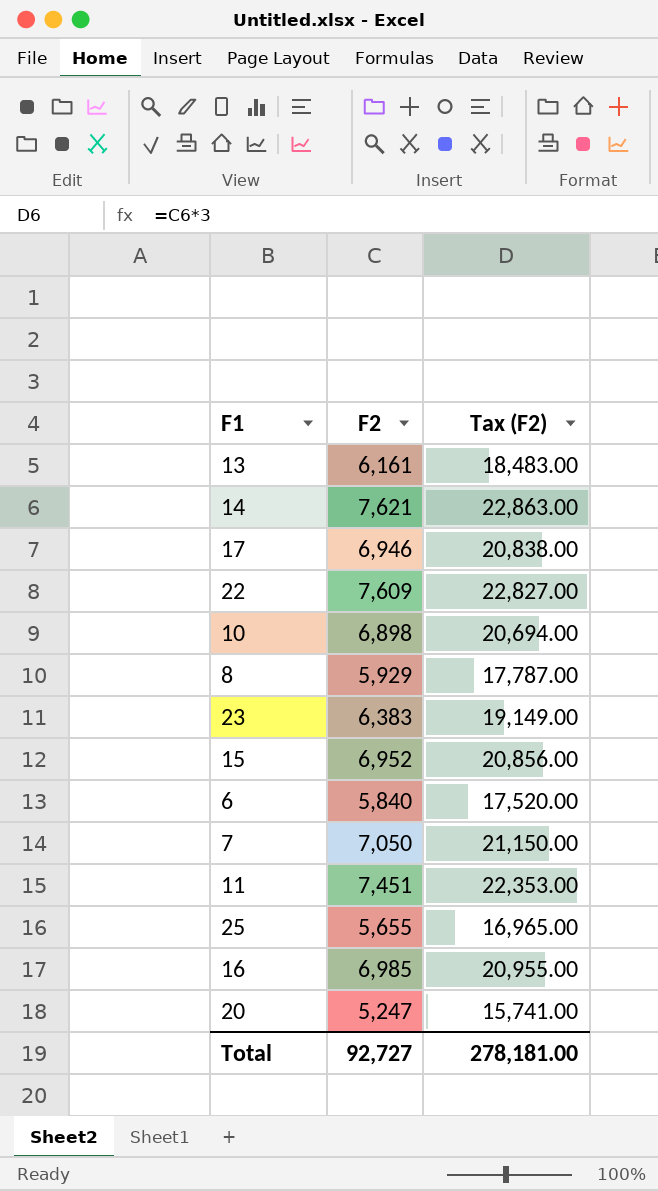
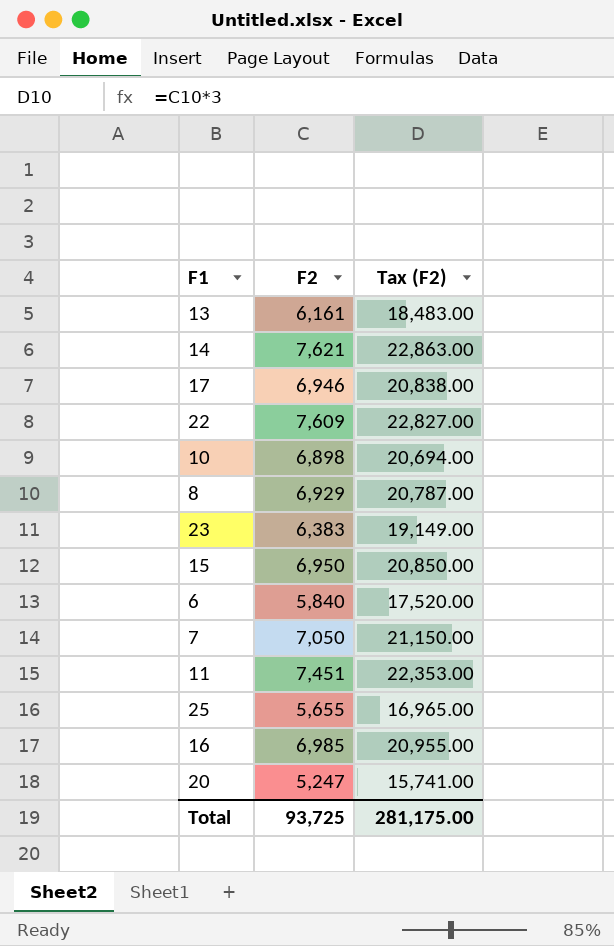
8 | F2: 5,929 -> 6,929
8 | Tax (F2): 17,787.00 -> 20,787.00
15 | F2: 6,952 -> 6,950
15 | Tax (F2): 20,856.00 -> 20,850.00
Total | F2: 92,727 -> 93,725
Total | Tax (F2): 278,181.00 -> 281,175.00

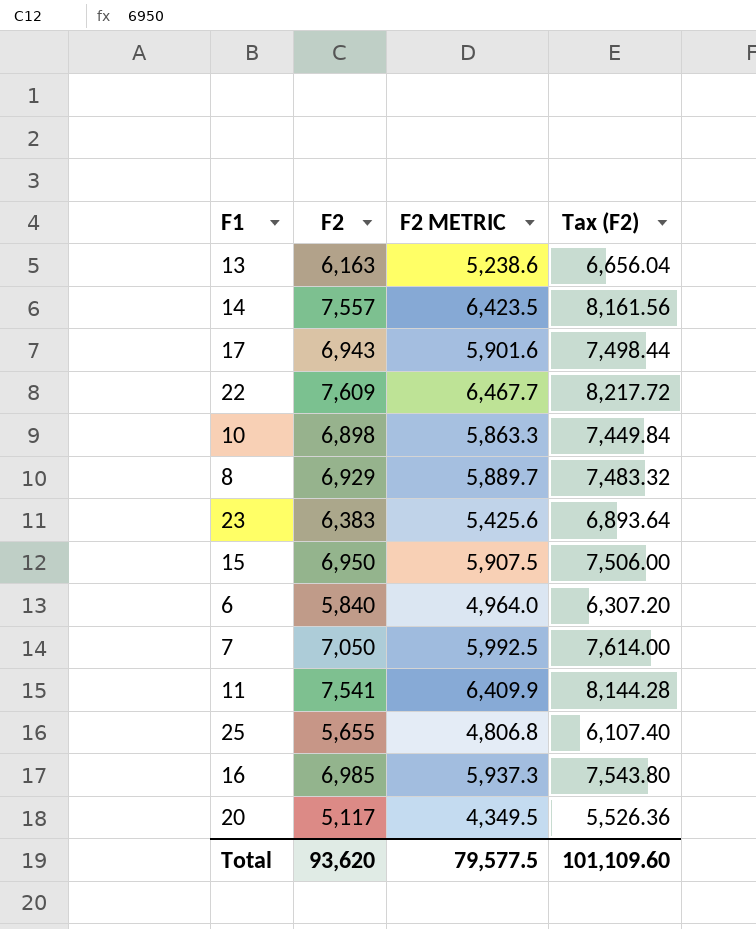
column F2 METRIC | formula: none -> [F2] * 0.85
column Tax (F2) | formula: [F2] * 3 -> [F2] * 1.08
13 | F2: 6,161 -> 6,163
14 | F2: 7,621 -> 7,557
17 | F2: 6,946 -> 6,943
11 | F2: 7,451 -> 7,541
20 | F2: 5,247 -> 5,117
Total | F2: 93,725 -> 93,620
Total | Tax (F2): 281,175.00 -> 101,109.60

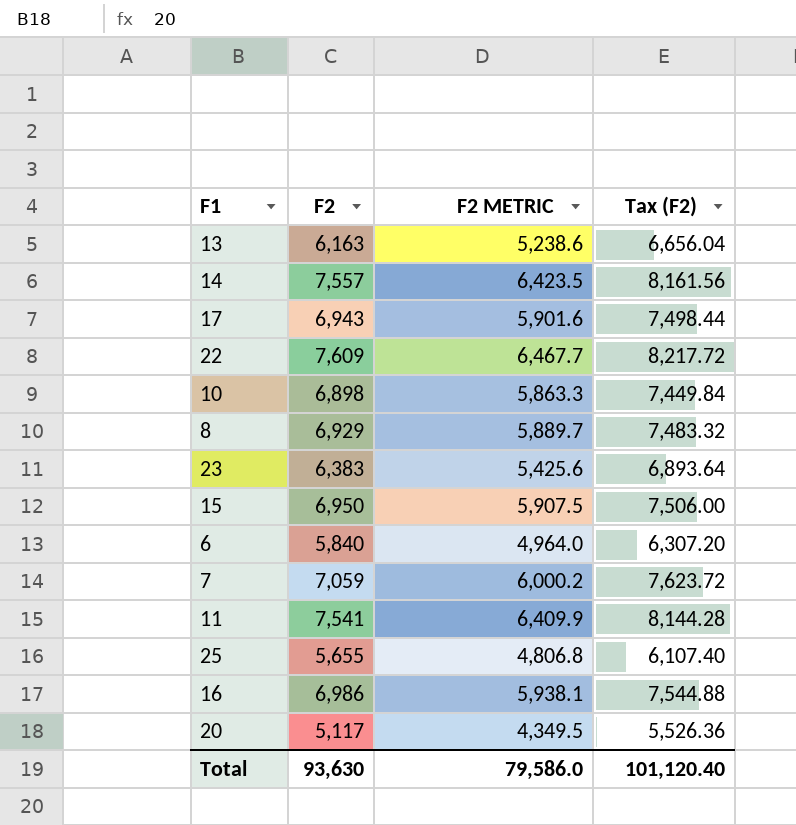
7 | F2: 7,050 -> 7,059
7 | F2 METRIC: 5,992.5 -> 6,000.2
7 | Tax (F2): 7,614.00 -> 7,623.72
16 | F2: 6,985 -> 6,986
16 | F2 METRIC: 5,937.3 -> 5,938.1
16 | Tax (F2): 7,543.80 -> 7,544.88
Total | F2: 93,620 -> 93,630
Total | F2 METRIC: 79,577.5 -> 79,586.0
Total | Tax (F2): 101,109.60 -> 101,120.40

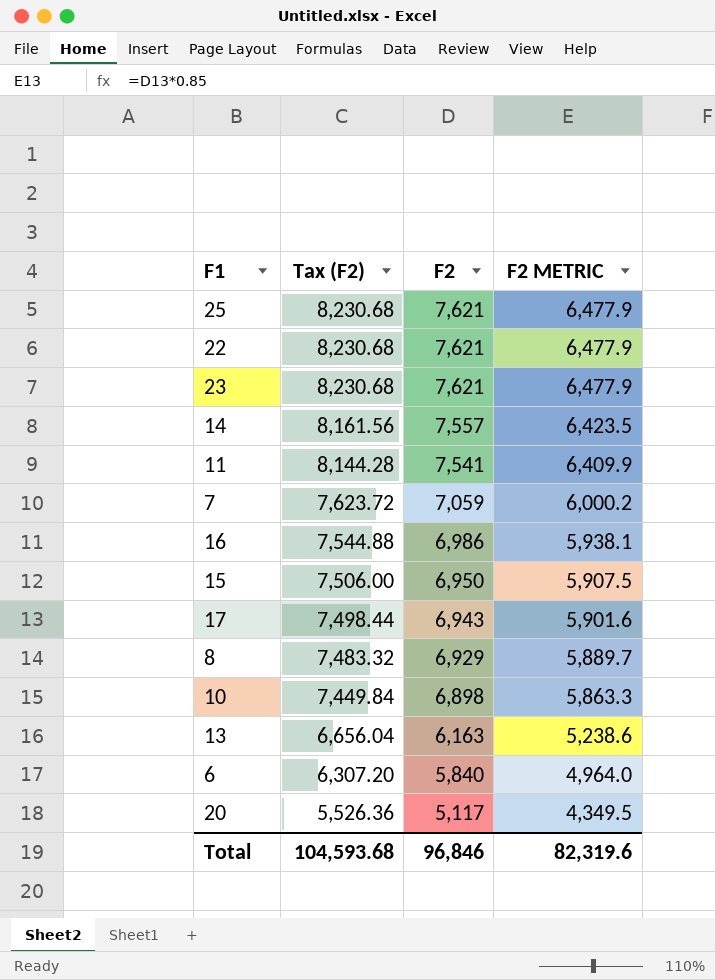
row order: none -> Tax (F2) descending
column Tax (F2) | position: 4 -> 2
25 | Tax (F2): 6,107.40 -> 8,230.68
25 | F2: 5,655 -> 7,621
25 | F2 METRIC: 4,806.8 -> 6,477.9
22 | Tax (F2): 8,217.72 -> 8,230.68
22 | F2: 7,609 -> 7,621
22 | F2 METRIC: 6,467.7 -> 6,477.9
23 | Tax (F2): 6,893.64 -> 8,230.68
23 | F2: 6,383 -> 7,621
23 | F2 METRIC: 5,425.6 -> 6,477.9
Total | Tax (F2): 101,120.40 -> 104,593.68
Total | F2: 93,630 -> 96,846
Total | F2 METRIC: 79,586.0 -> 82,319.6

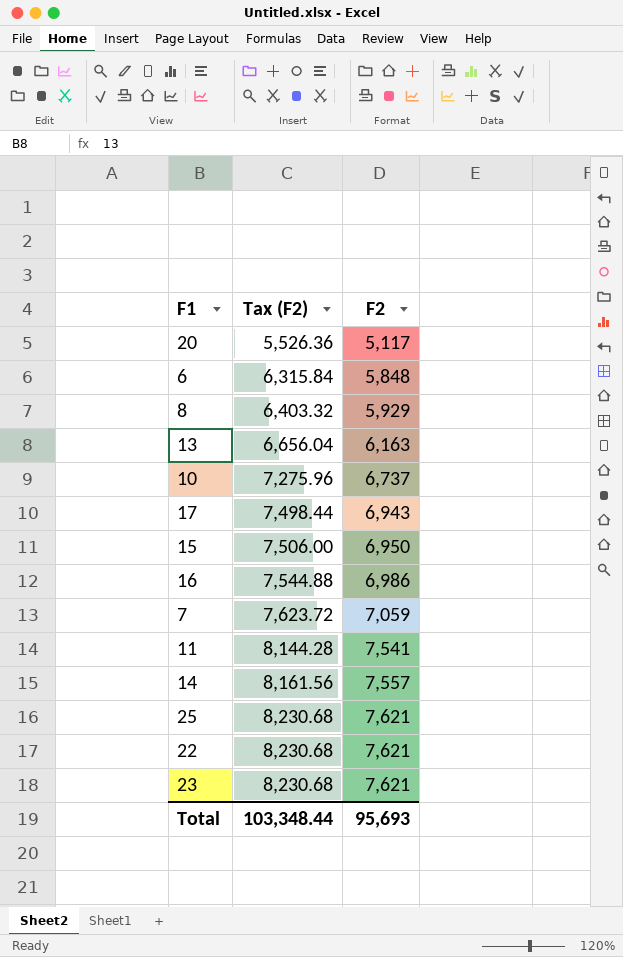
row order: Tax (F2) descending -> Tax (F2) ascending
column F2 METRIC | formula: [F2] * 0.85 -> none
6 | Tax (F2): 6,307.20 -> 6,315.84
6 | F2: 5,840 -> 5,848
8 | Tax (F2): 7,483.32 -> 6,403.32
8 | F2: 6,929 -> 5,929
10 | Tax (F2): 7,449.84 -> 7,275.96
10 | F2: 6,898 -> 6,737
Total | Tax (F2): 104,593.68 -> 103,348.44
Total | F2: 96,846 -> 95,693

